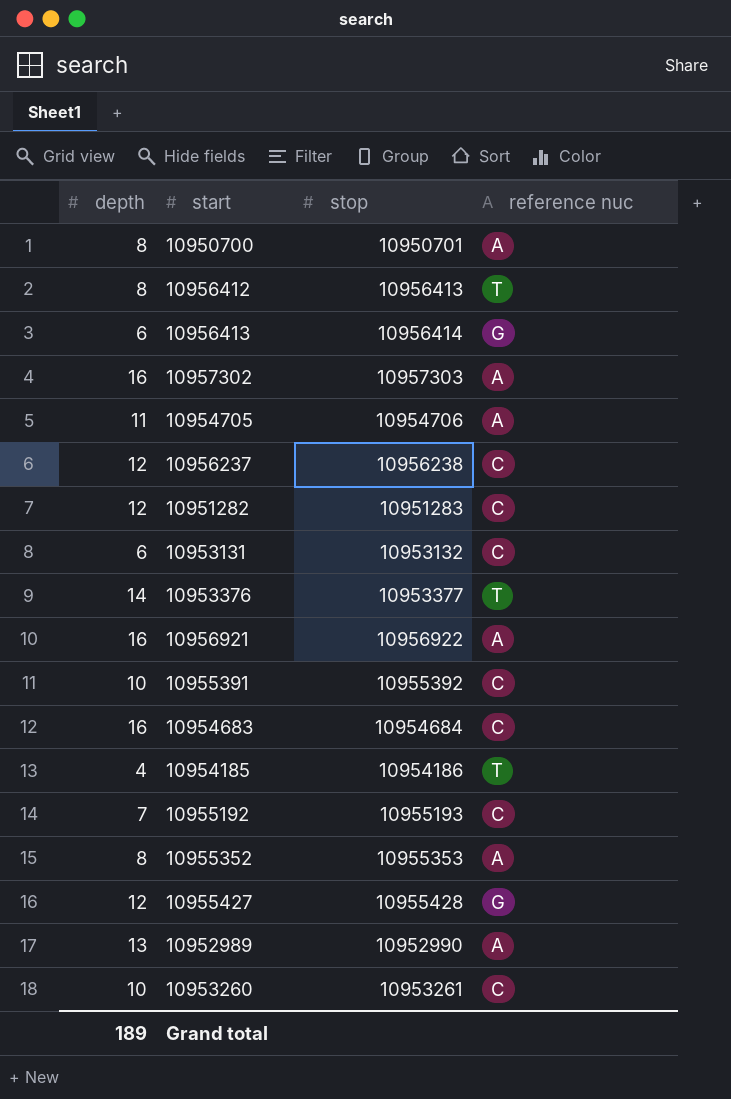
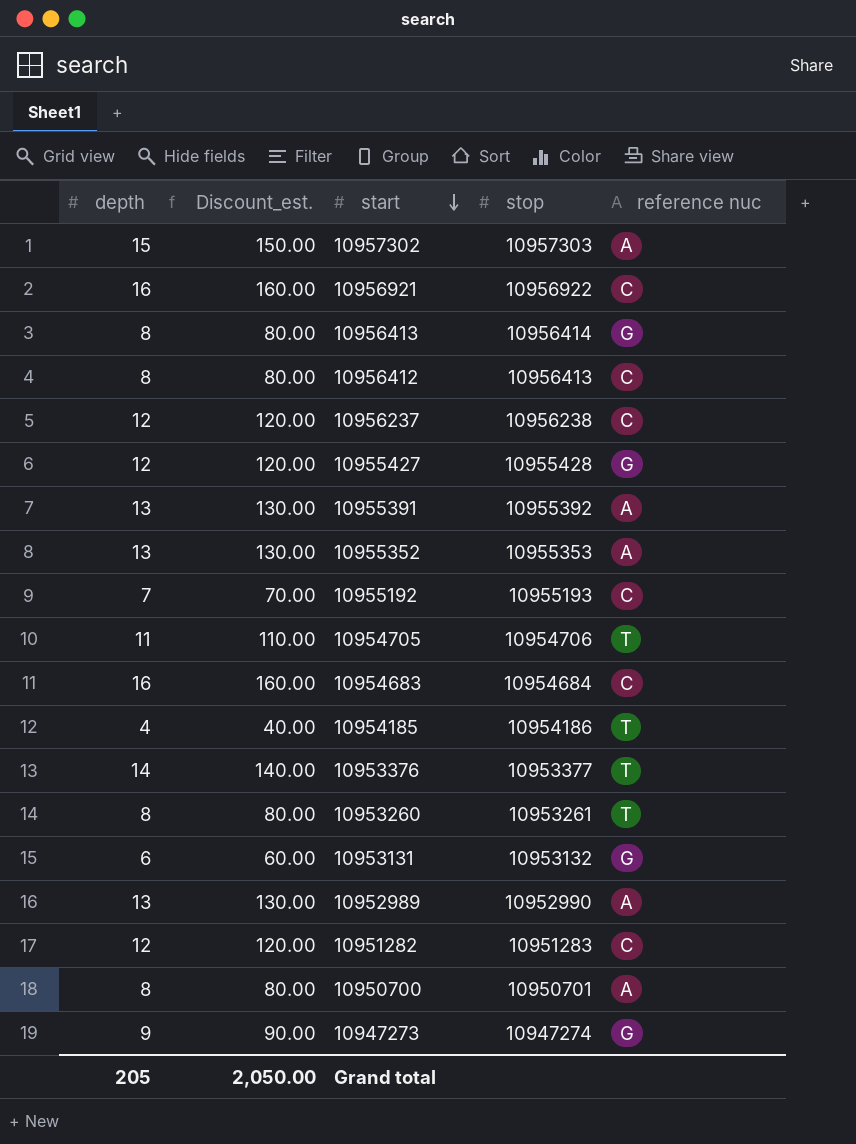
row order: none -> start descending
column Discount_est. | formula: none -> [depth] * 10
10957302 | depth: 16 -> 15
10956921 | reference nuc: A -> C
10956413 | depth: 6 -> 8
10956412 | reference nuc: T -> C
10955391 | depth: 10 -> 13
10955391 | reference nuc: C -> A
10955352 | depth: 8 -> 13
10954705 | reference nuc: A -> T
10953260 | depth: 10 -> 8
10953260 | reference nuc: C -> T
10953131 | reference nuc: C -> G
row 10947273: none -> 9 | 90.00 | 10947274 | G
Grand total | depth: 189 -> 205

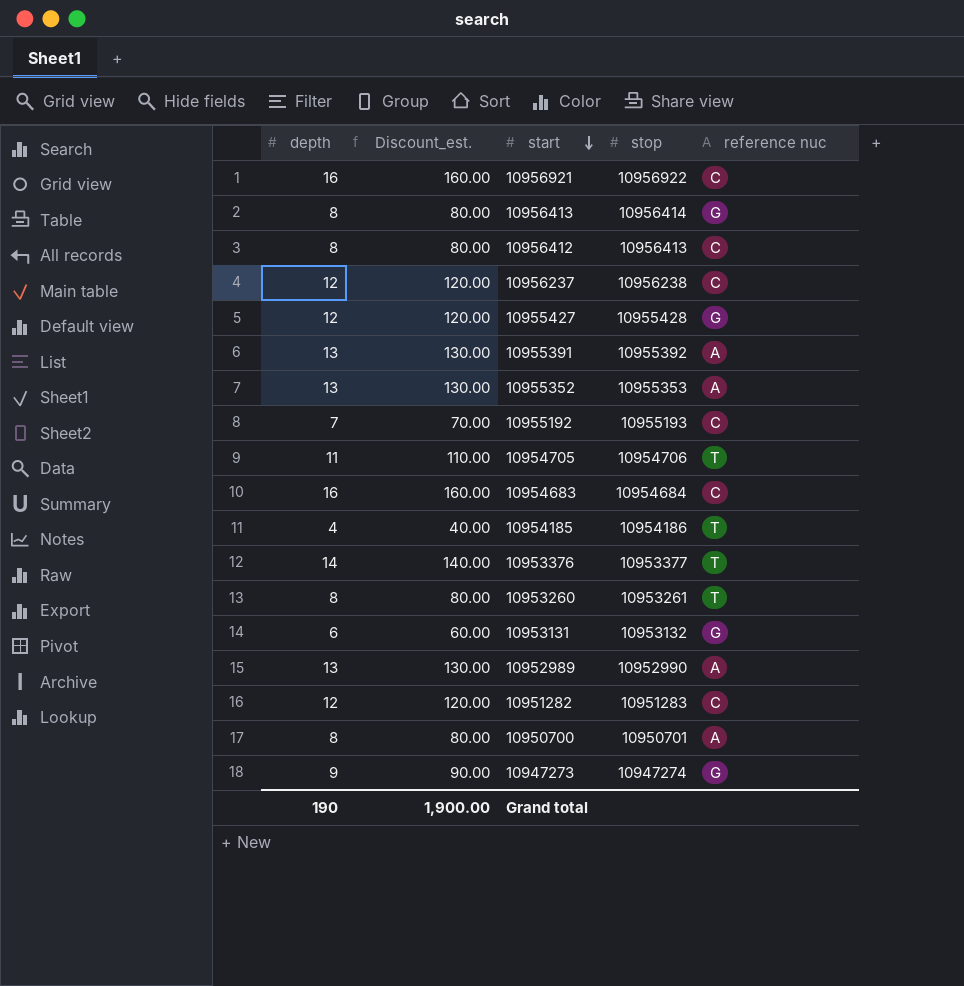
row 10957302: 15 | 150.00 | 10957303 | A -> none
Grand total | depth: 205 -> 190
Grand total | Discount_est.: 2,050.00 -> 1,900.00

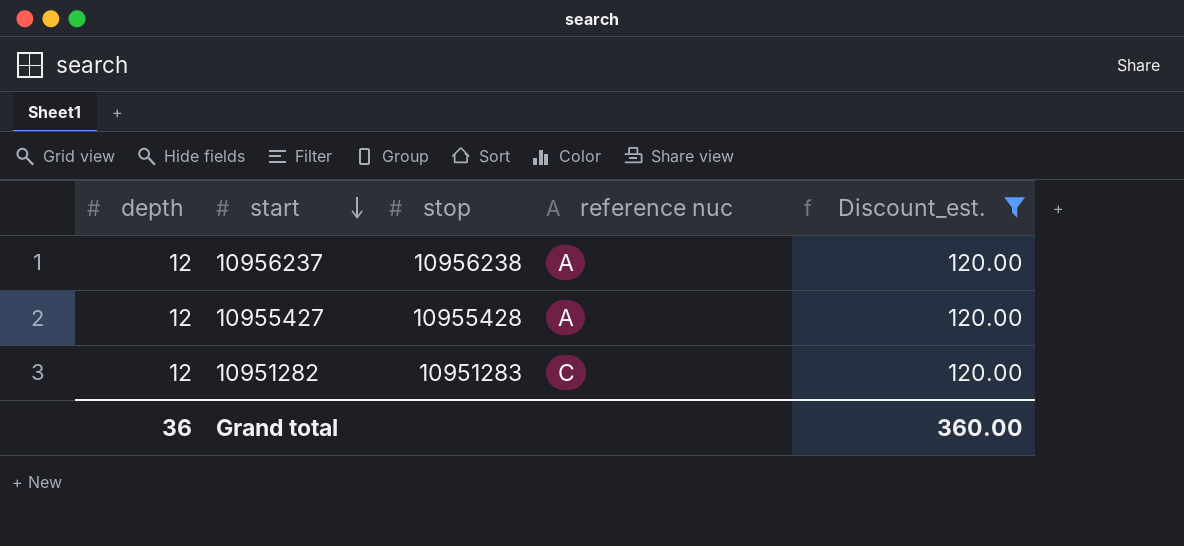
filter: none -> Discount_est. = 120.00
column Discount_est. | position: 2 -> 5
10956237 | reference nuc: C -> A
10955427 | reference nuc: G -> A
Grand total | depth: 190 -> 36
Grand total | Discount_est.: 1,900.00 -> 360.00

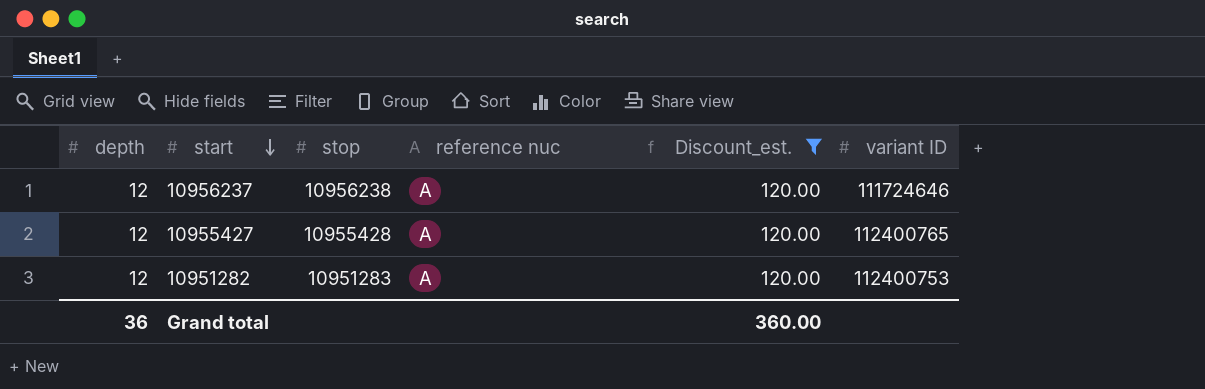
column variant ID | position: none -> 6
10951282 | reference nuc: C -> A

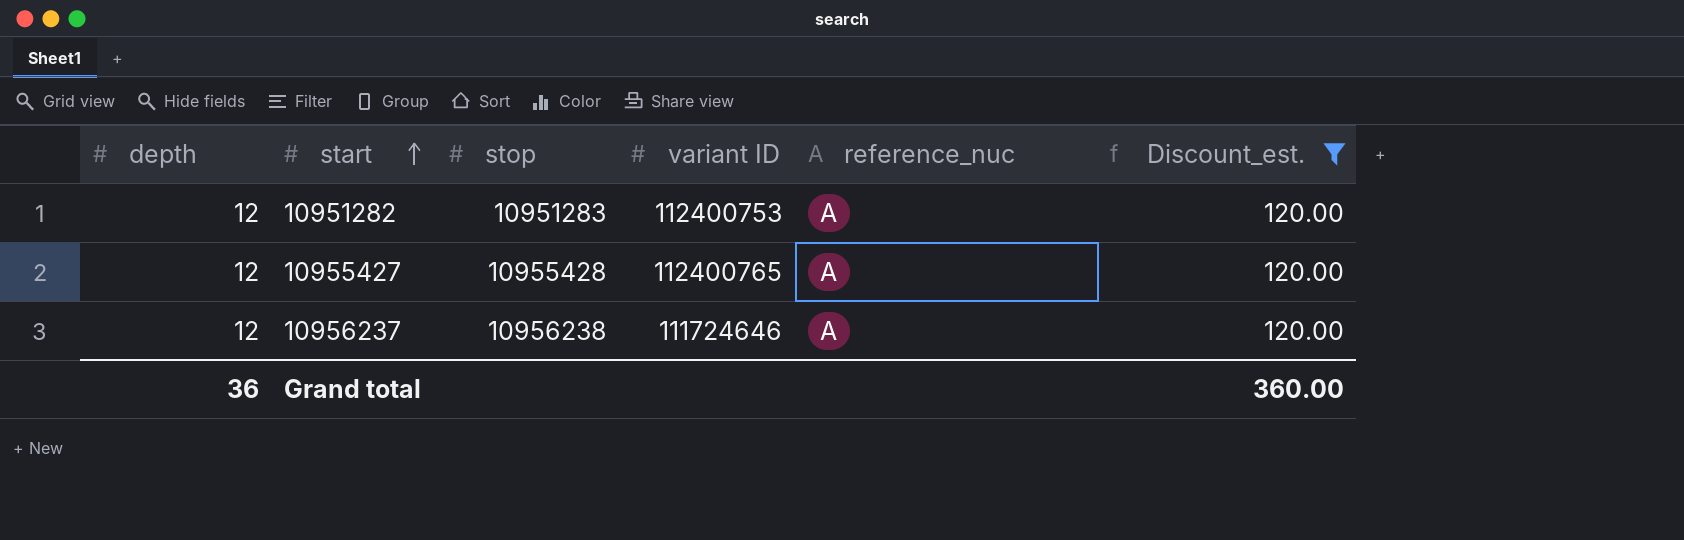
row order: start descending -> start ascending
column variant ID | position: 6 -> 4
column name: reference nuc -> reference_nuc

